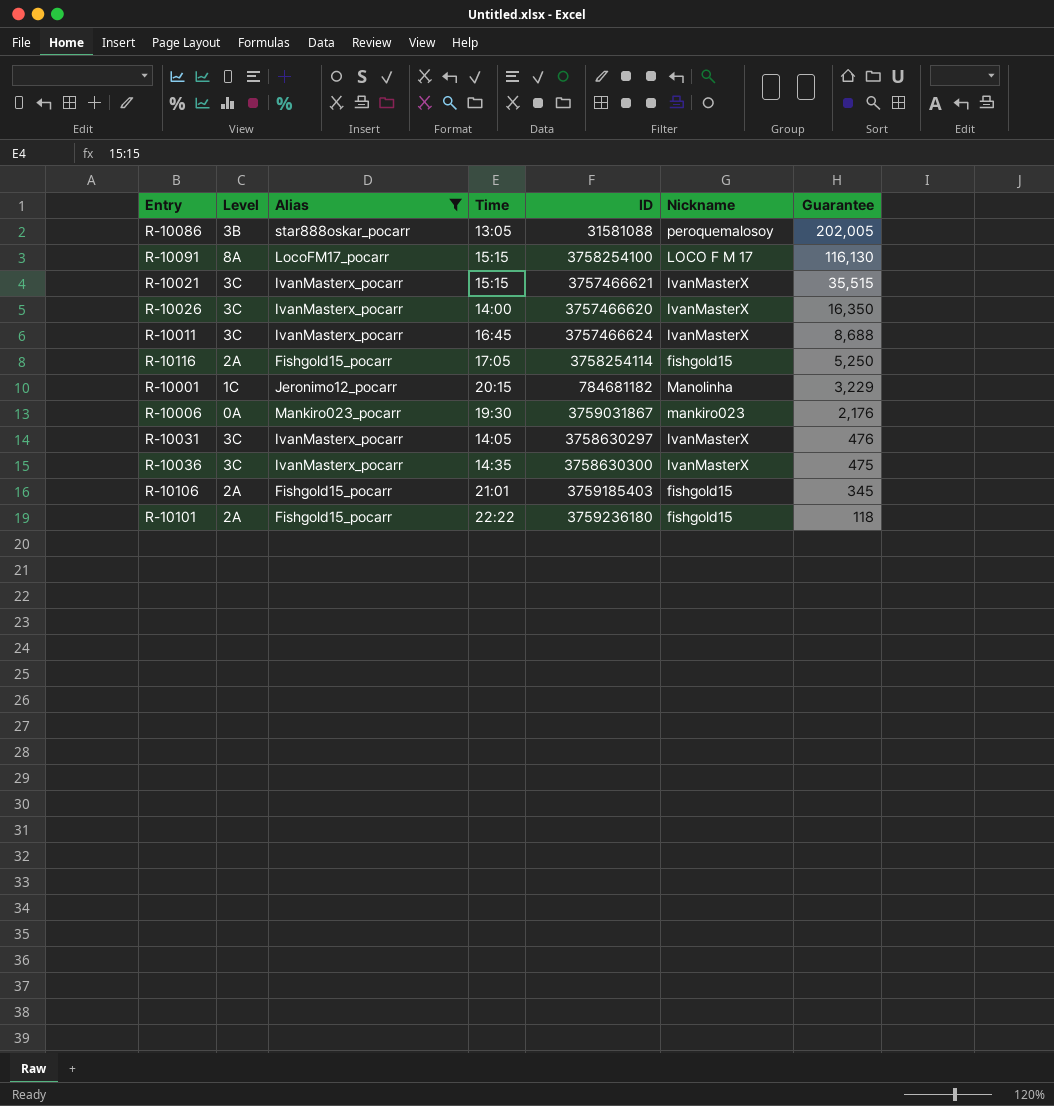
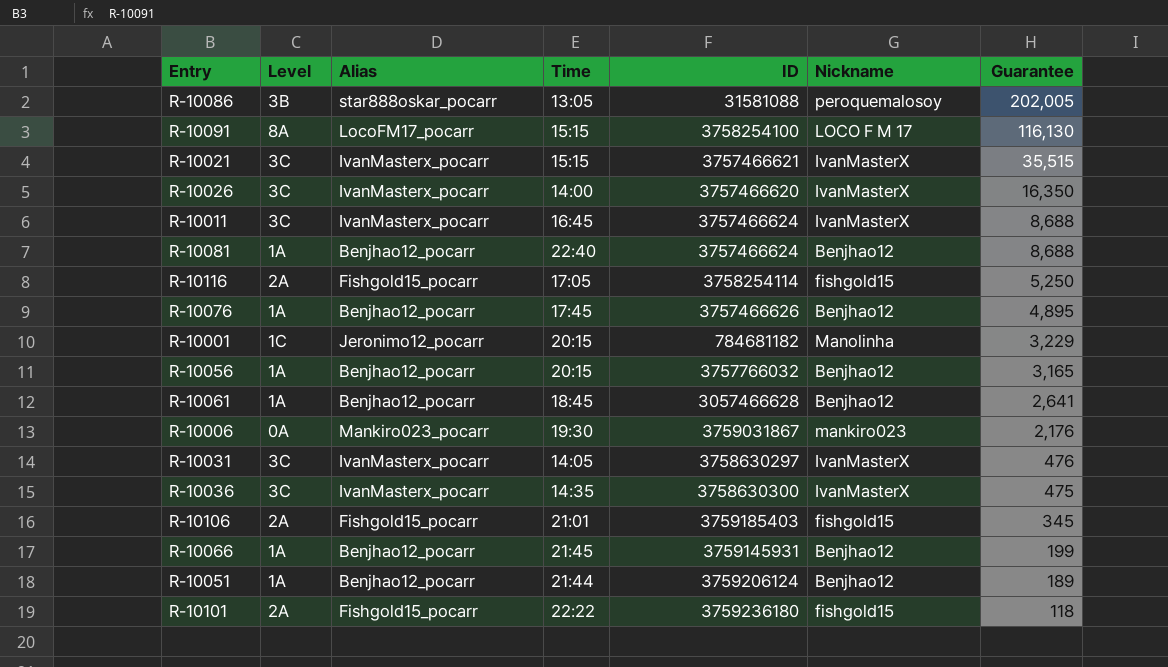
filter: Alias != Benjhao12_pocarr -> none

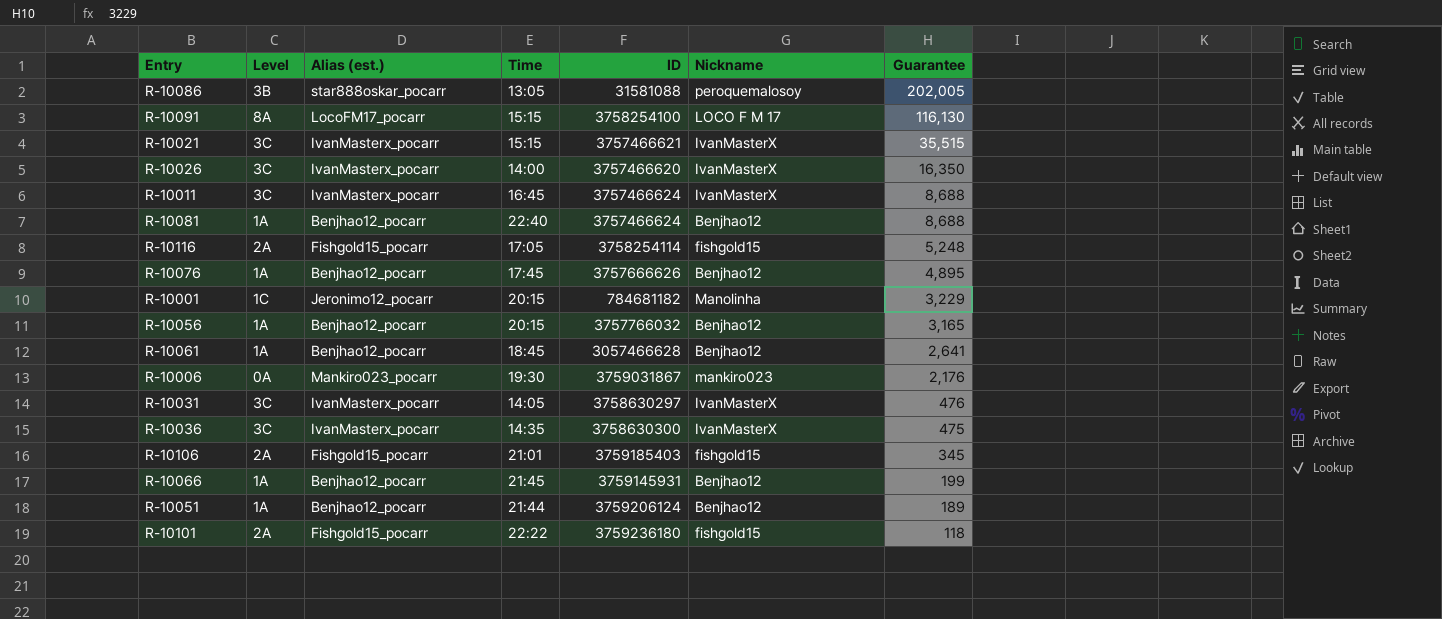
column name: Alias -> Alias (est.)
R-10116 | Guarantee: 5,250 -> 5,248
R-10076 | ID: 3757466626 -> 3757666626

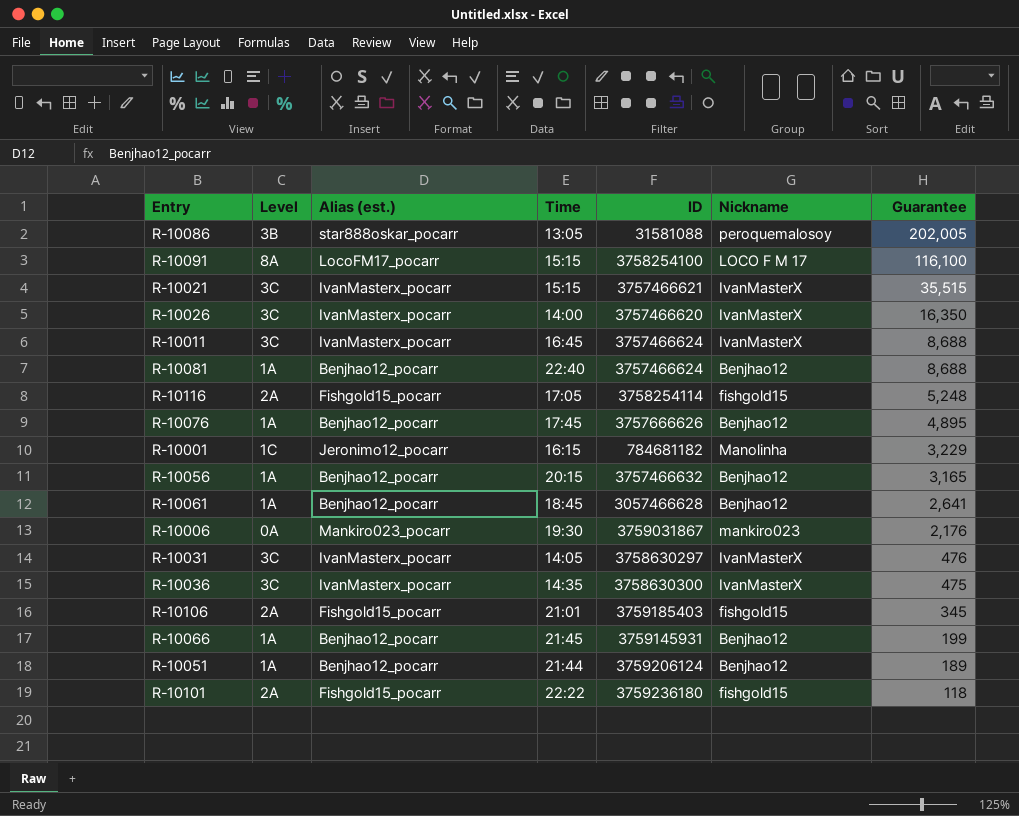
R-10091 | Guarantee: 116,130 -> 116,100
R-10001 | Time: 20:15 -> 16:15
R-10056 | ID: 3757766032 -> 3757466632

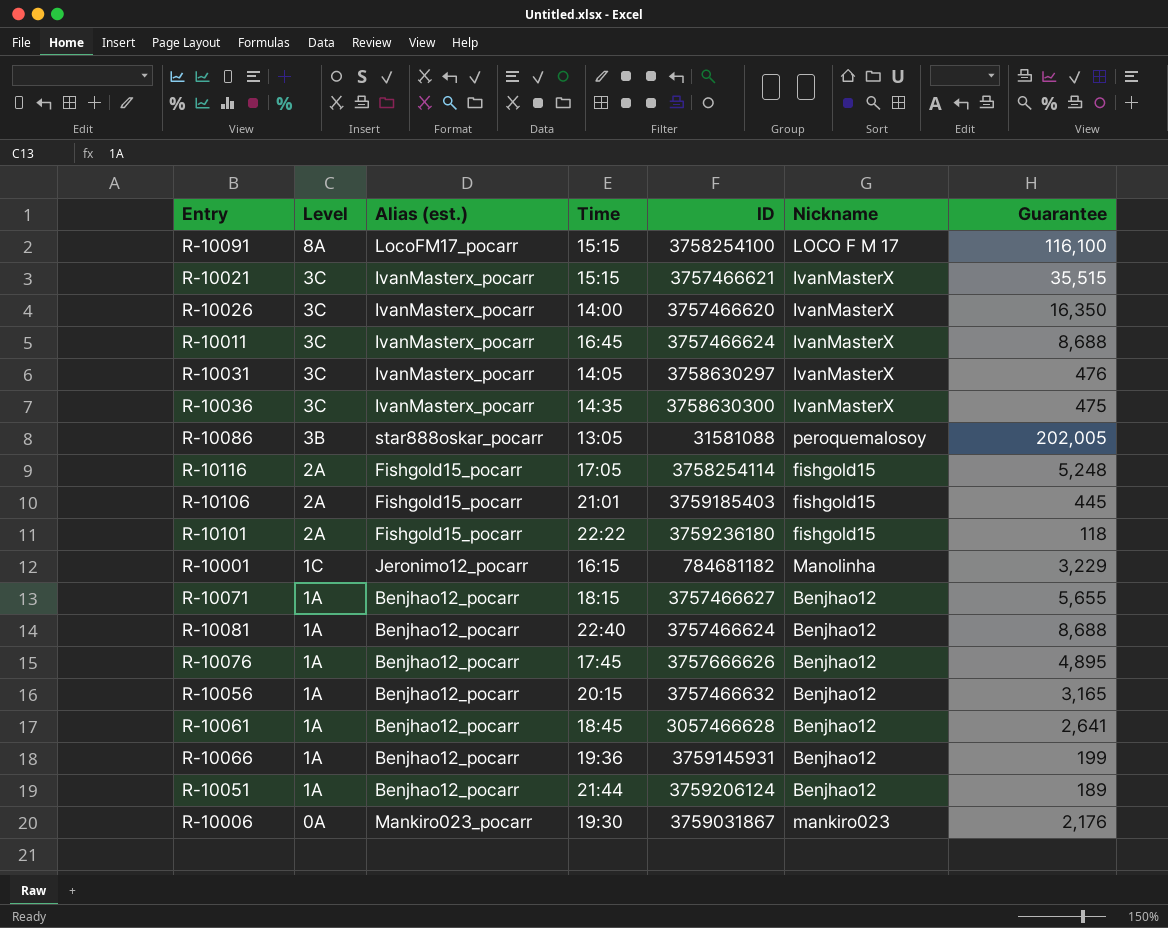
row order: Guarantee descending -> Level descending
R-10106 | Guarantee: 345 -> 445
row R-10071: none -> 1A | Benjhao12_pocarr | 18:15 | 3757466627 | Benjhao12 | 5,655
R-10066 | Time: 21:45 -> 19:36

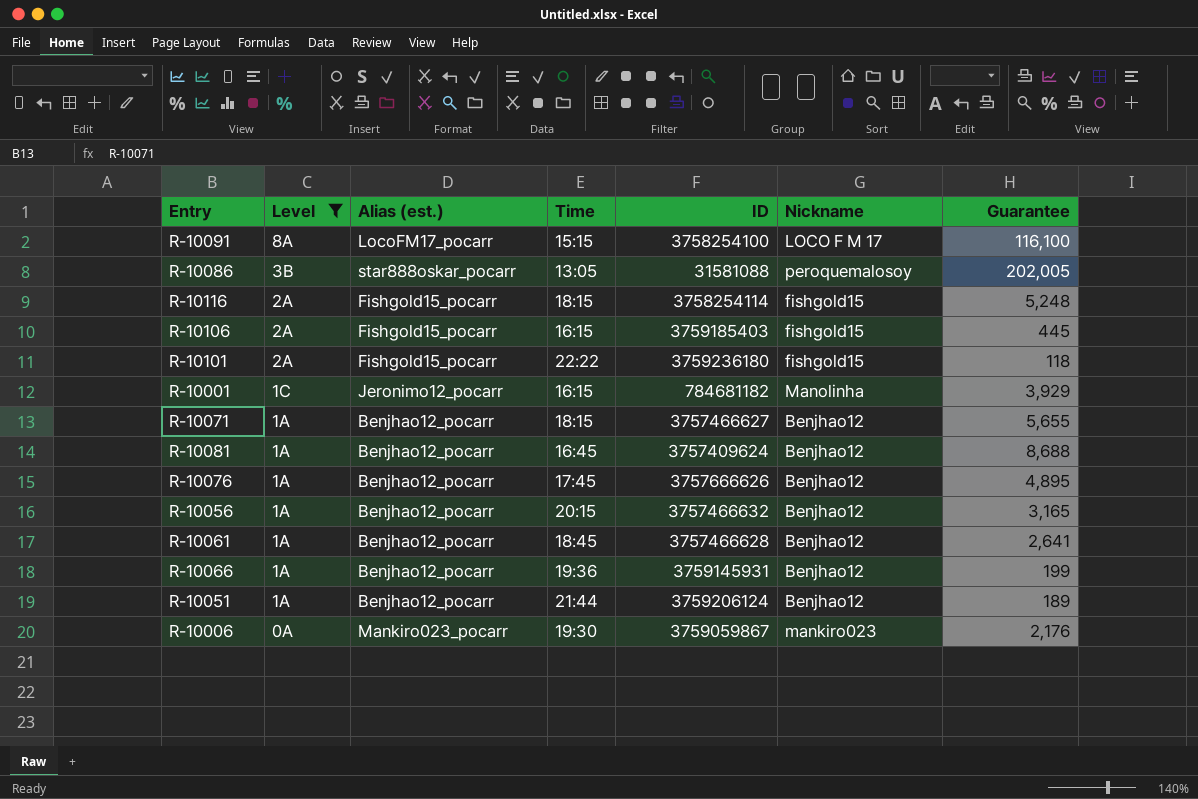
filter: none -> Level != 3C
R-10116 | Time: 17:05 -> 18:15
R-10106 | Time: 21:01 -> 16:15
R-10001 | Guarantee: 3,229 -> 3,929
R-10081 | Time: 22:40 -> 16:45
R-10081 | ID: 3757466624 -> 3757409624
R-10061 | ID: 3057466628 -> 3757466628
R-10006 | ID: 3759031867 -> 3759059867

